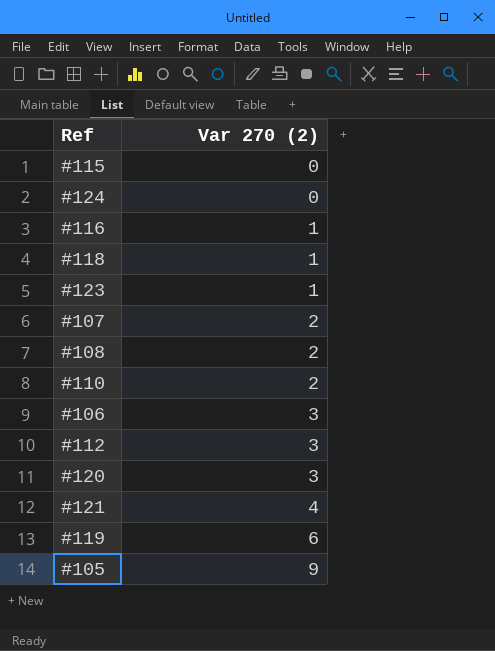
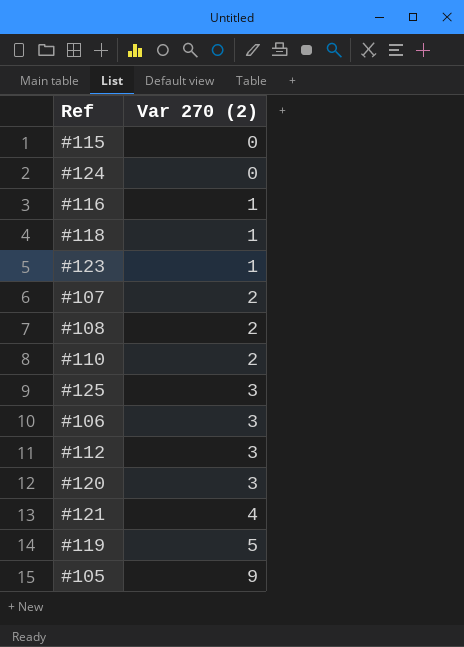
row #125: none -> 3
#119 | Var 270 (2): 6 -> 5

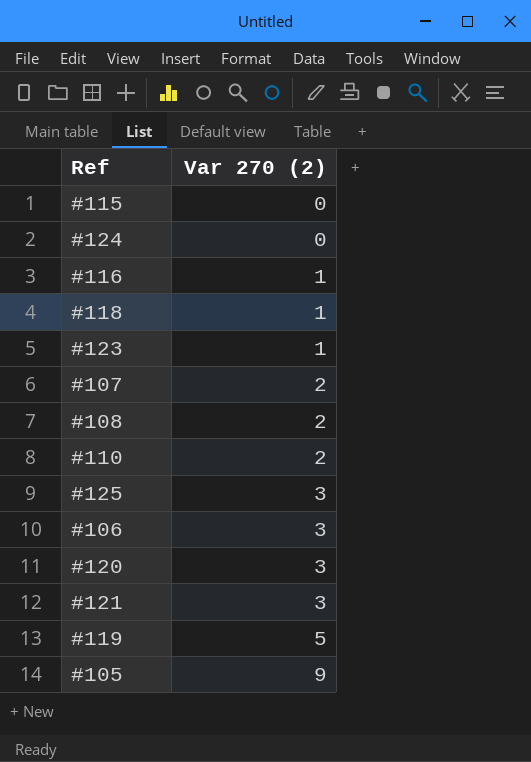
row #112: 3 -> none
#121 | Var 270 (2): 4 -> 3

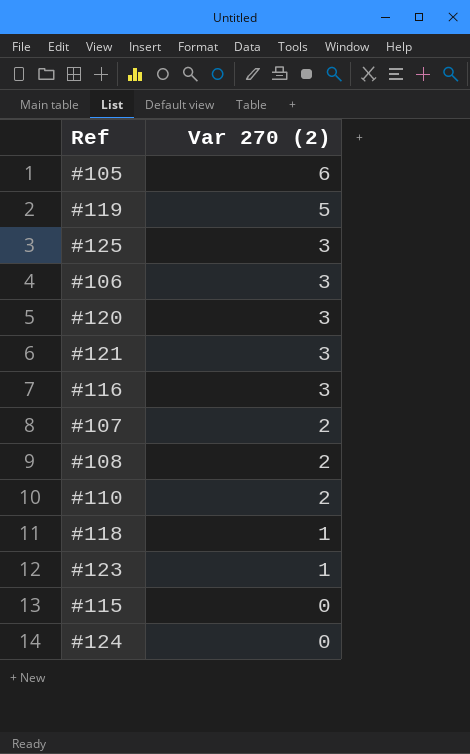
row order: Var 270 (2) ascending -> Var 270 (2) descending
#105 | Var 270 (2): 9 -> 6
#116 | Var 270 (2): 1 -> 3

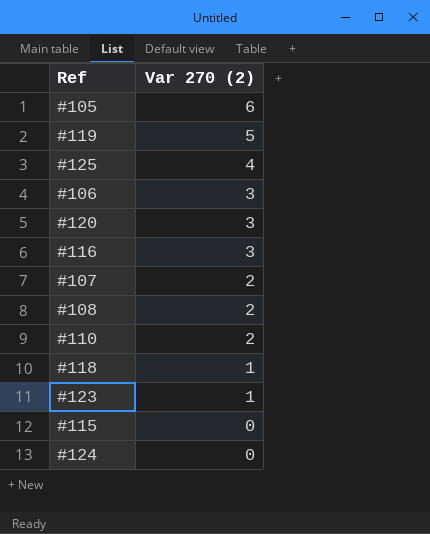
row #121: 3 -> none
#125 | Var 270 (2): 3 -> 4

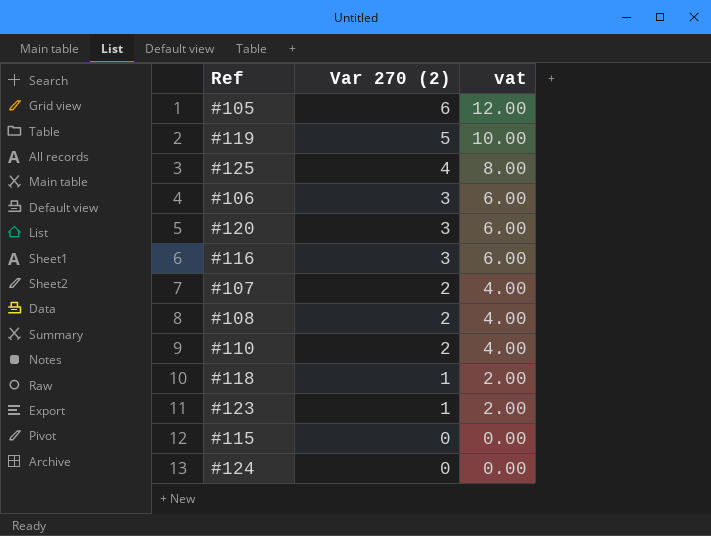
column vat | formula: none -> [Var 270 (2)] * 2

